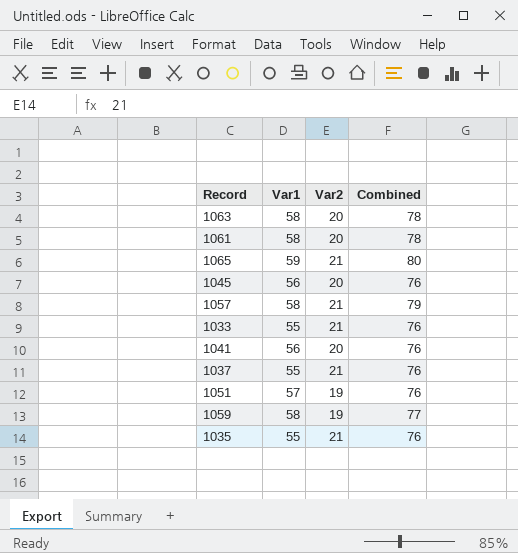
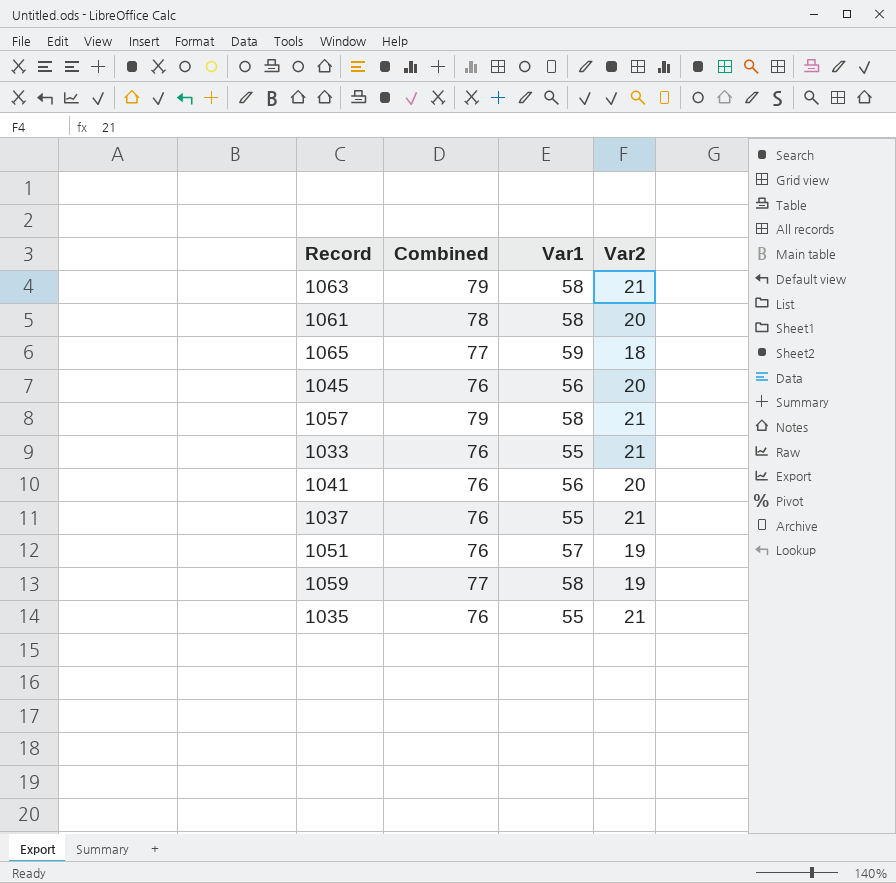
column Combined | position: 4 -> 2
1063 | Combined: 78 -> 79
1063 | Var2: 20 -> 21
1065 | Combined: 80 -> 77
1065 | Var2: 21 -> 18

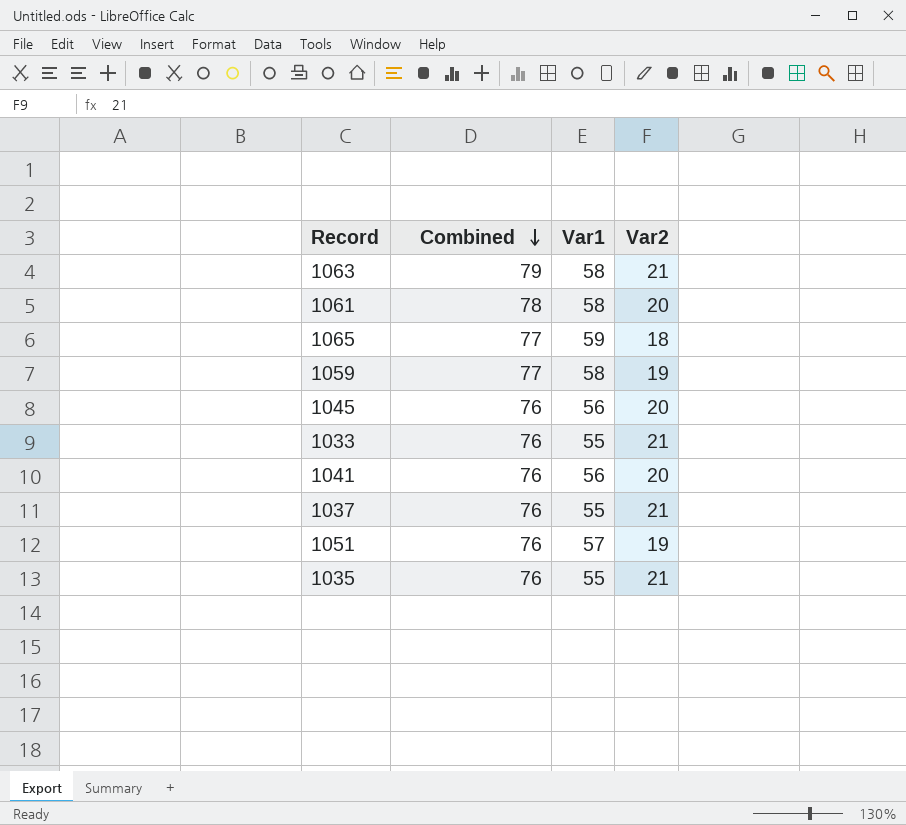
row order: none -> Combined descending
row 1057: 79 | 58 | 21 -> none

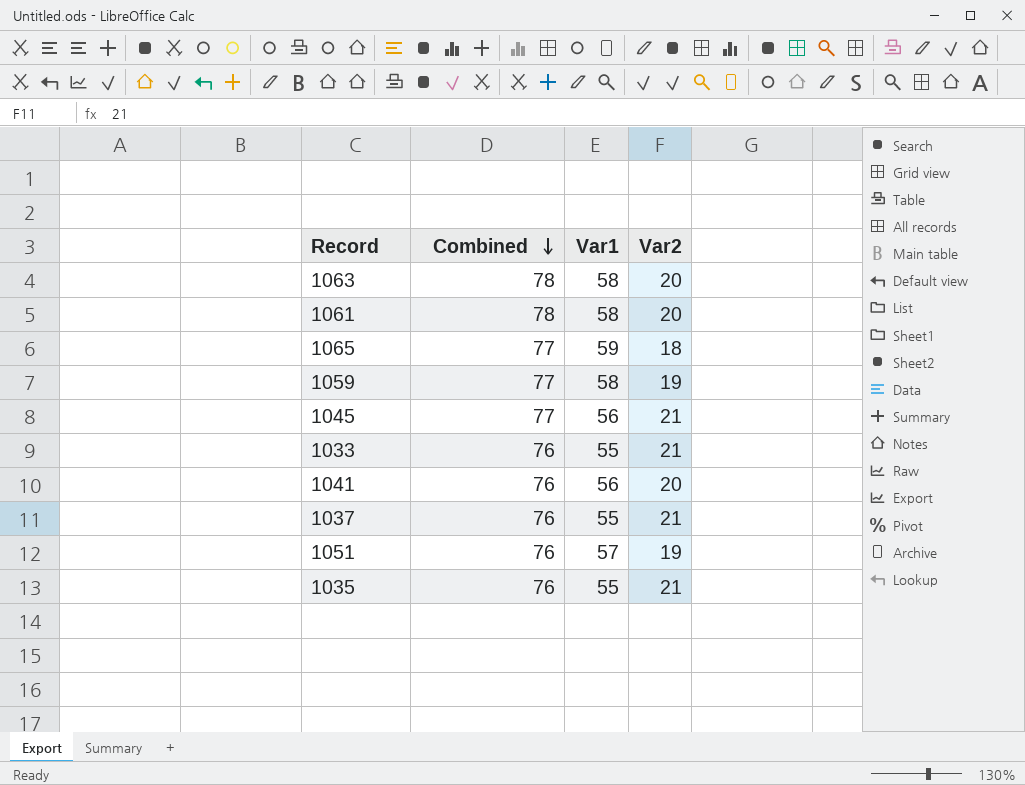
1063 | Combined: 79 -> 78
1063 | Var2: 21 -> 20
1045 | Combined: 76 -> 77
1045 | Var2: 20 -> 21

